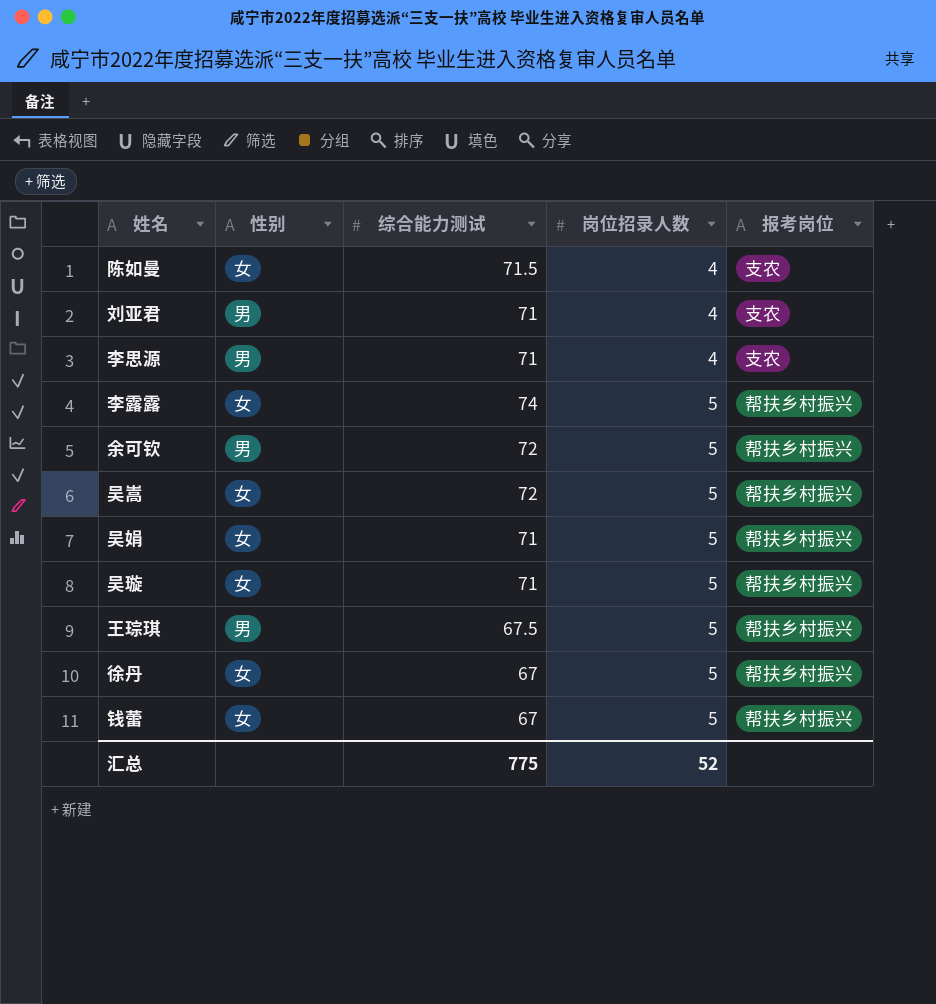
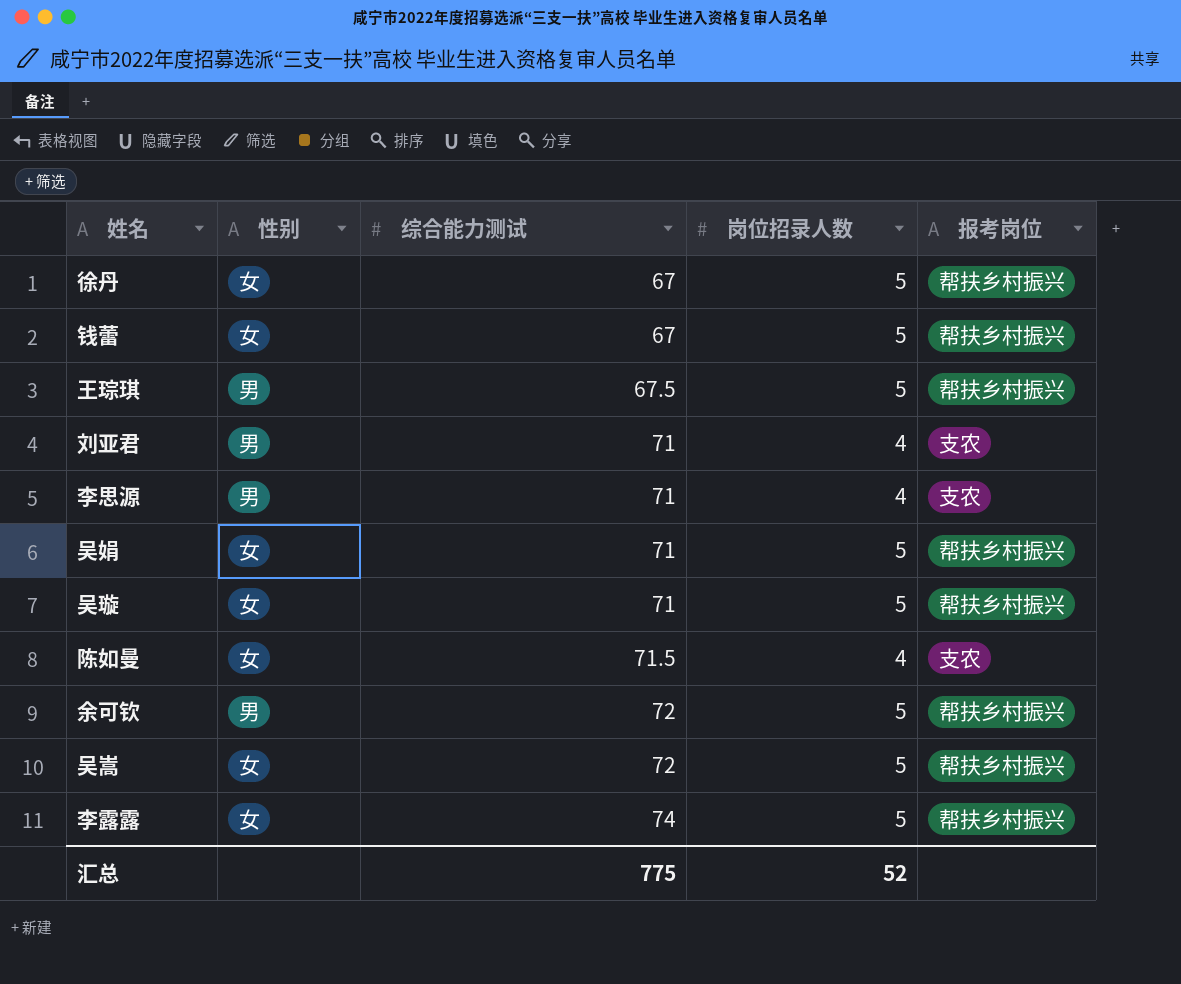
row order: 岗位招录人数 ascending -> 综合能力测试 ascending

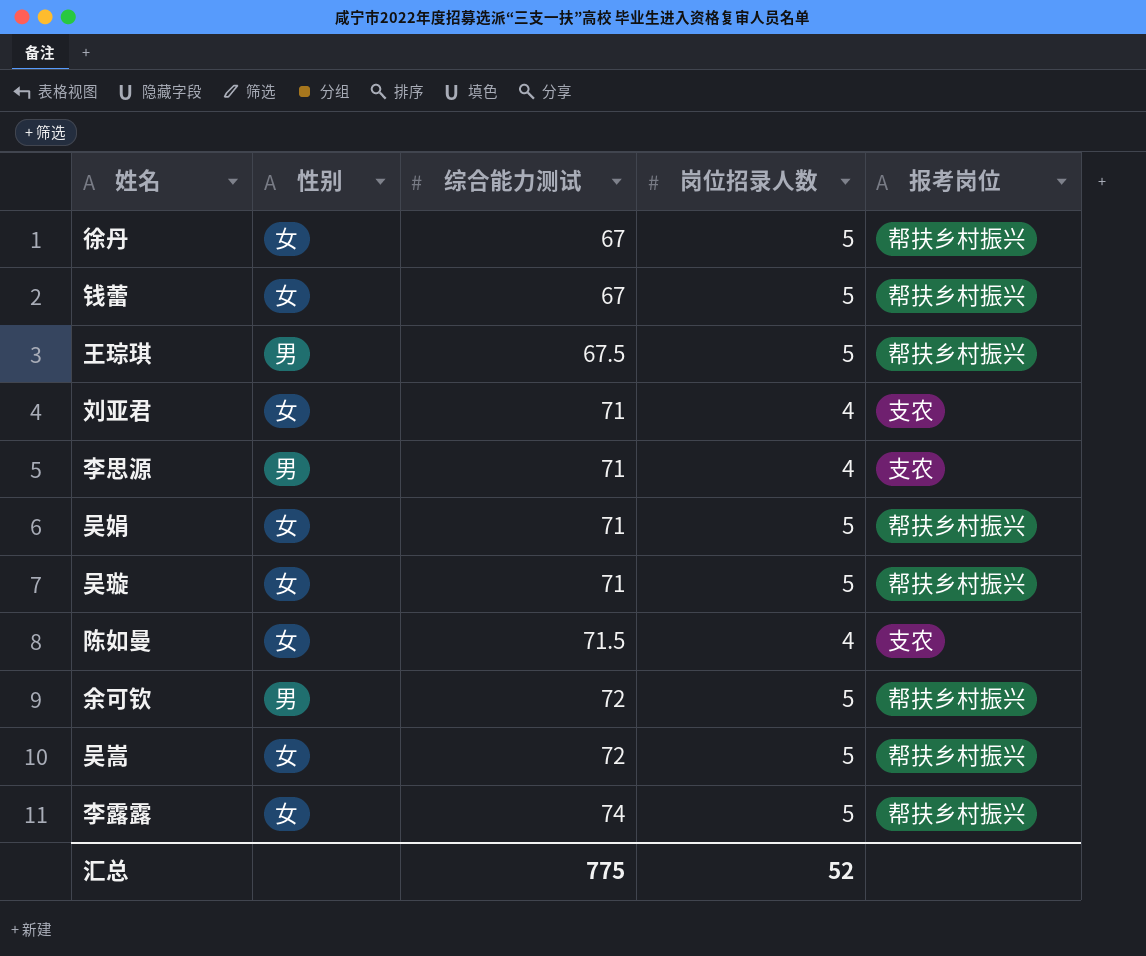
刘亚君 | 性别: 男 -> 女

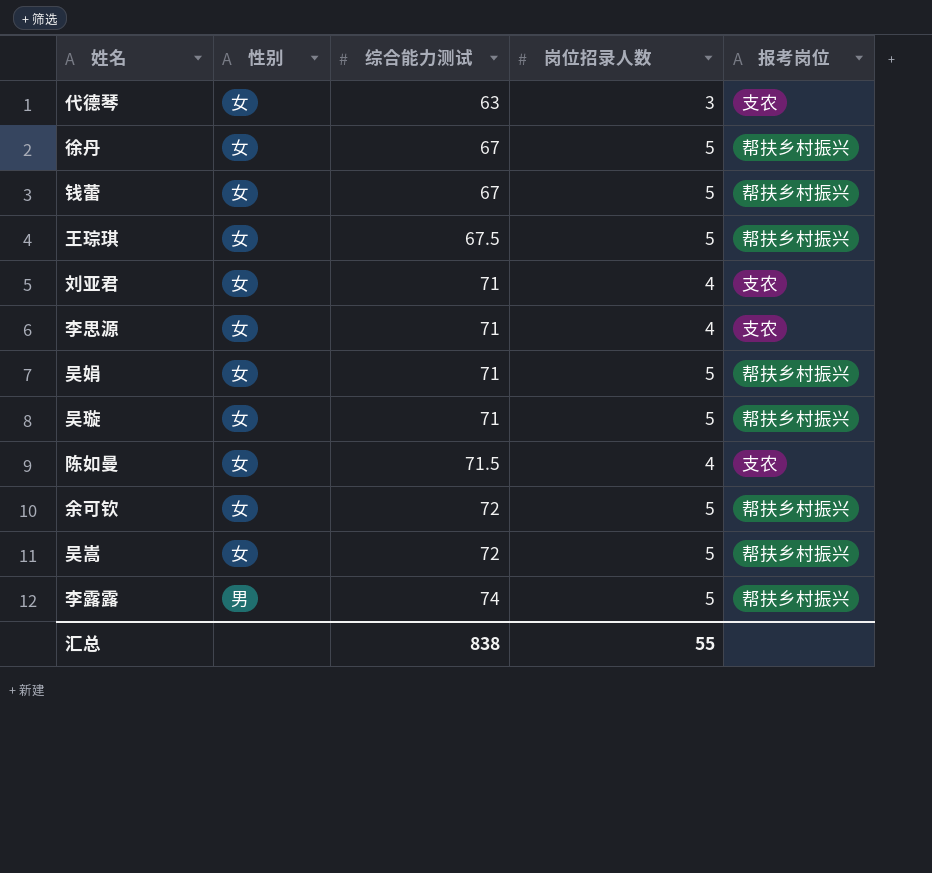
row 代德琴: none -> 女 | 63 | 3 | 支农
王琮琪 | 性别: 男 -> 女
李思源 | 性别: 男 -> 女
余可钦 | 性别: 男 -> 女
李露露 | 性别: 女 -> 男
汇总 | 综合能力测试: 775 -> 838
汇总 | 岗位招录人数: 52 -> 55

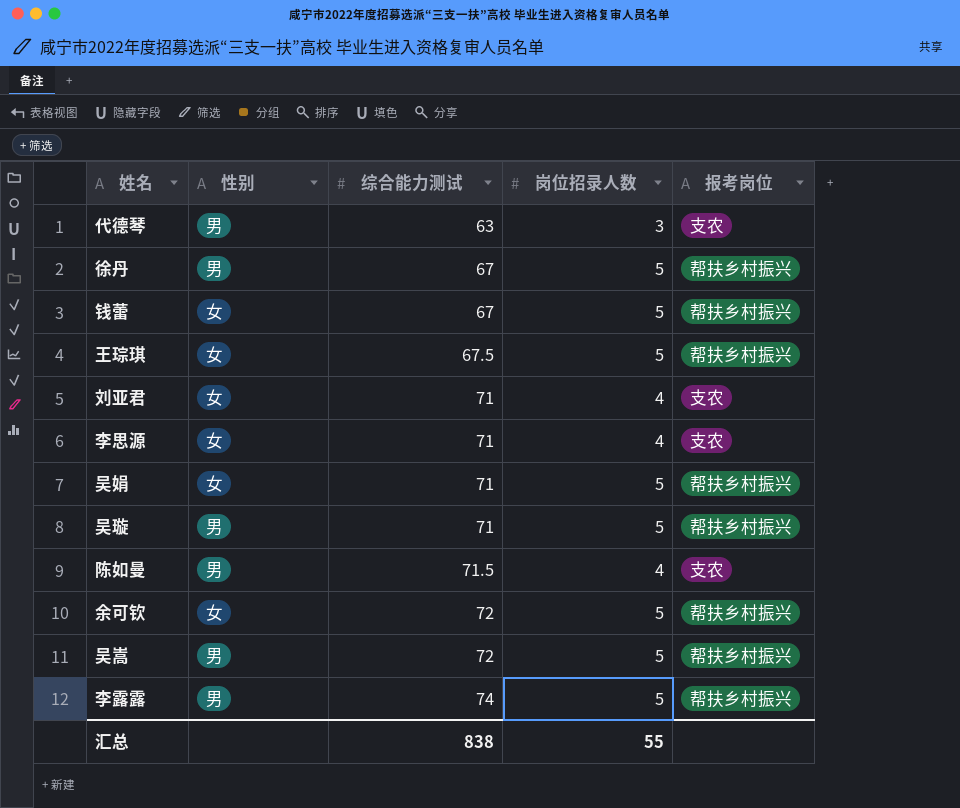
代德琴 | 性别: 女 -> 男
徐丹 | 性别: 女 -> 男
吴璇 | 性别: 女 -> 男
陈如曼 | 性别: 女 -> 男
吴嵩 | 性别: 女 -> 男

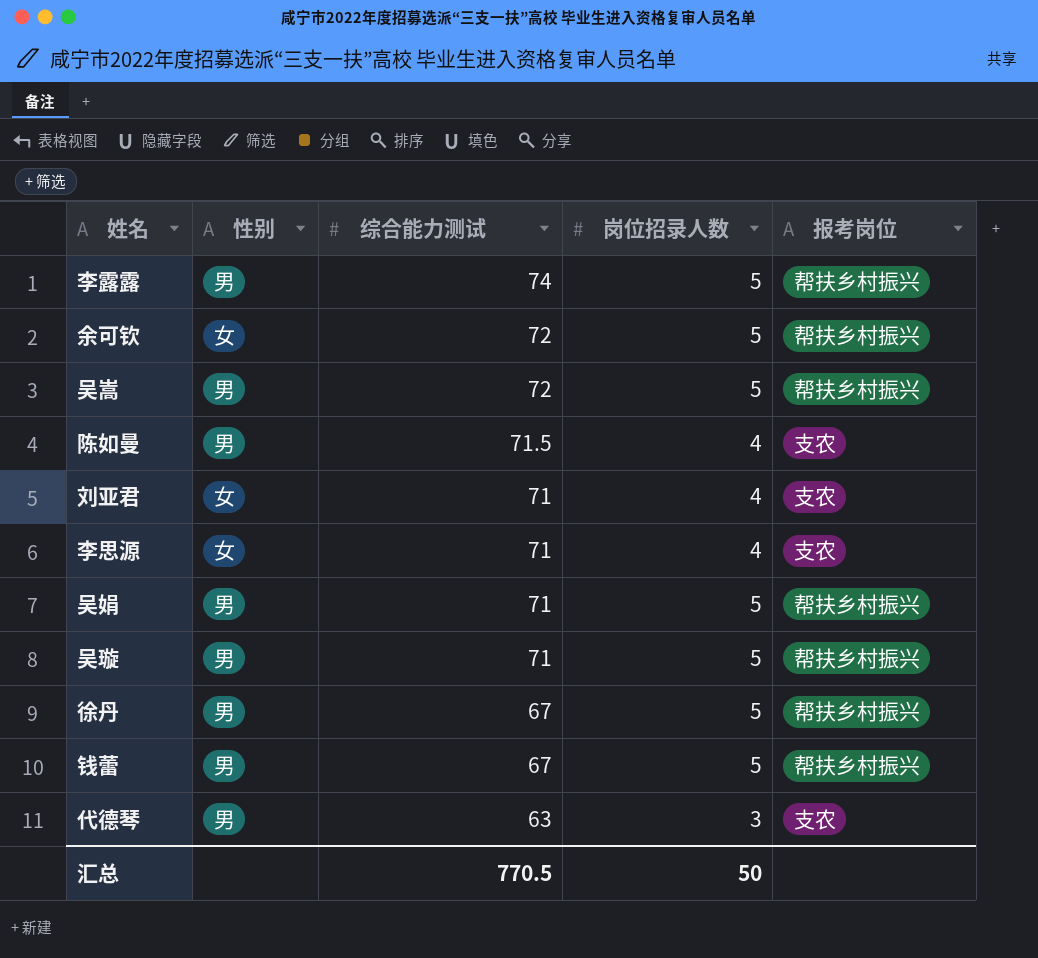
row order: 综合能力测试 ascending -> 综合能力测试 descending
row 王琮琪: 女 | 67.5 | 5 | 帮扶乡村振兴 -> none
吴娟 | 性别: 女 -> 男
钱蕾 | 性别: 女 -> 男
汇总 | 综合能力测试: 838 -> 770.5
汇总 | 岗位招录人数: 55 -> 50

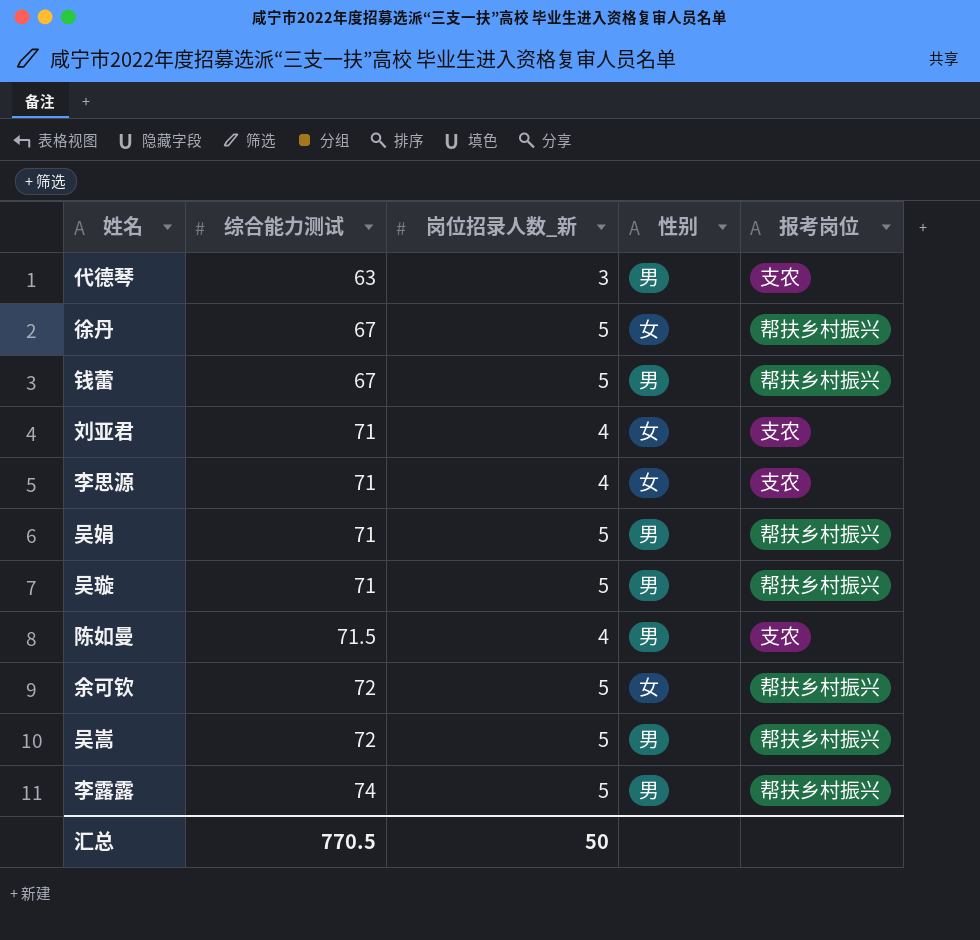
row order: 综合能力测试 descending -> 综合能力测试 ascending
column name: 岗位招录人数 -> 岗位招录人数_新
column 性别 | position: 2 -> 4
徐丹 | 性别: 男 -> 女

